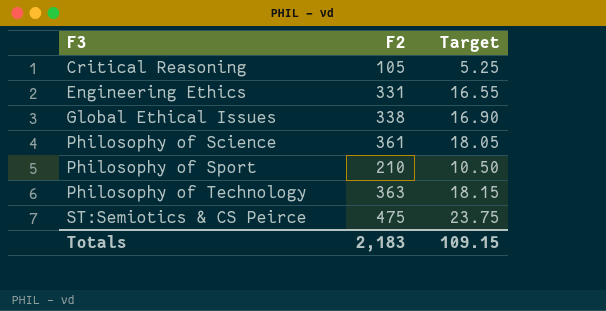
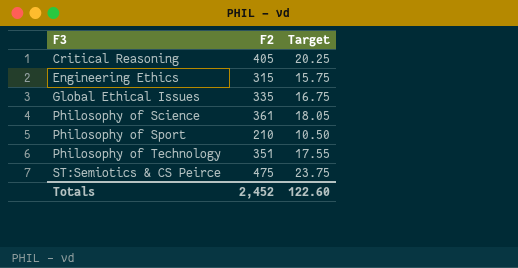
Critical Reasoning | F2: 105 -> 405
Critical Reasoning | Target: 5.25 -> 20.25
Engineering Ethics | F2: 331 -> 315
Engineering Ethics | Target: 16.55 -> 15.75
Global Ethical Issues | F2: 338 -> 335
Global Ethical Issues | Target: 16.90 -> 16.75
Philosophy of Technology | F2: 363 -> 351
Philosophy of Technology | Target: 18.15 -> 17.55
Totals | F2: 2,183 -> 2,452
Totals | Target: 109.15 -> 122.60

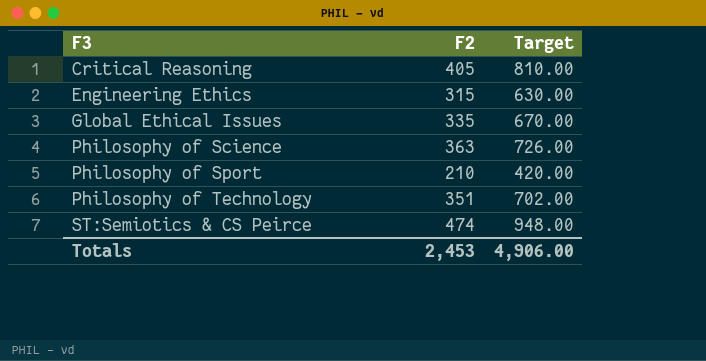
column Target | formula: [F2] * 0.05 -> [F2] * 2
Philosophy of Science | F2: 361 -> 363
ST:Semiotics & CS Peirce | F2: 475 -> 474
Totals | F2: 2,452 -> 2,453
Totals | Target: 122.60 -> 4,906.00

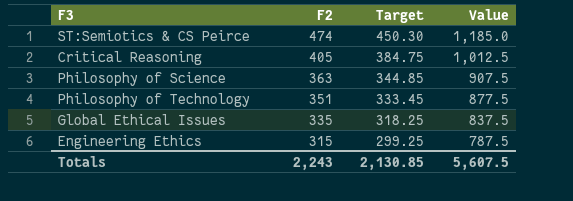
row order: F3 ascending -> F2 descending
column Target | formula: [F2] * 2 -> [F2] * 0.95
column Value | formula: none -> [F2] * 2.5
row Philosophy of Sport: 210 | 420.00 -> none
Totals | F2: 2,453 -> 2,243
Totals | Target: 4,906.00 -> 2,130.85

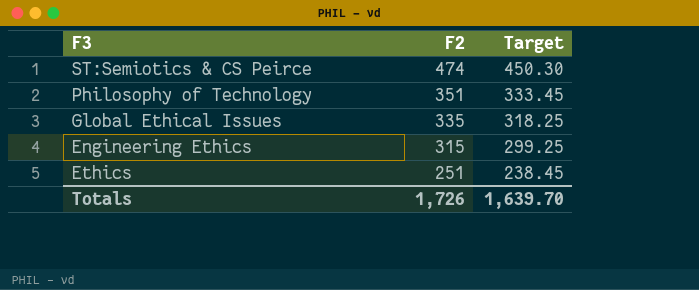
column Value | formula: [F2] * 2.5 -> none
row Critical Reasoning: 405 | 384.75 | 1,012.5 -> none
row Philosophy of Science: 363 | 344.85 | 907.5 -> none
row Ethics: none -> 251 | 238.45
Totals | F2: 2,243 -> 1,726
Totals | Target: 2,130.85 -> 1,639.70

